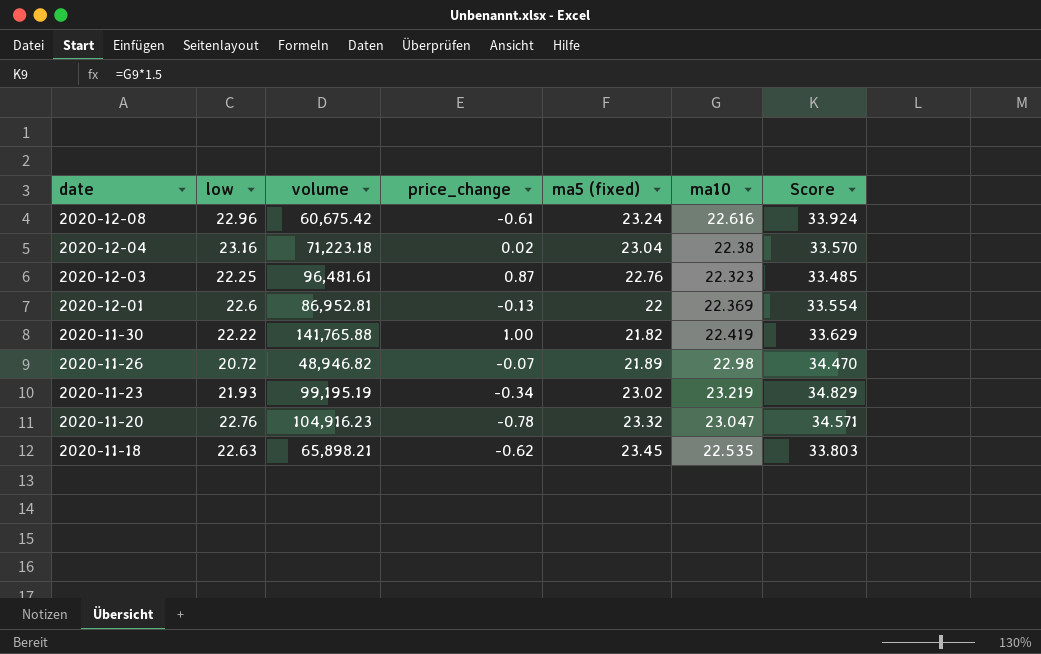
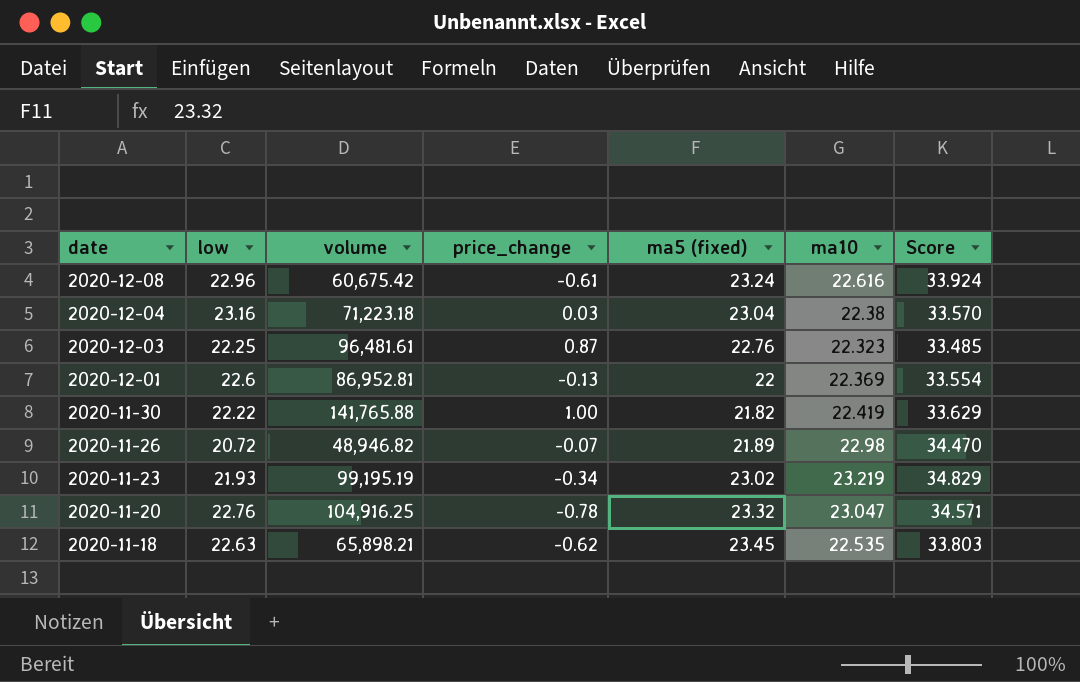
2020-12-04 | price_change: 0.02 -> 0.03
2020-11-20 | volume: 104,916.23 -> 104,916.25

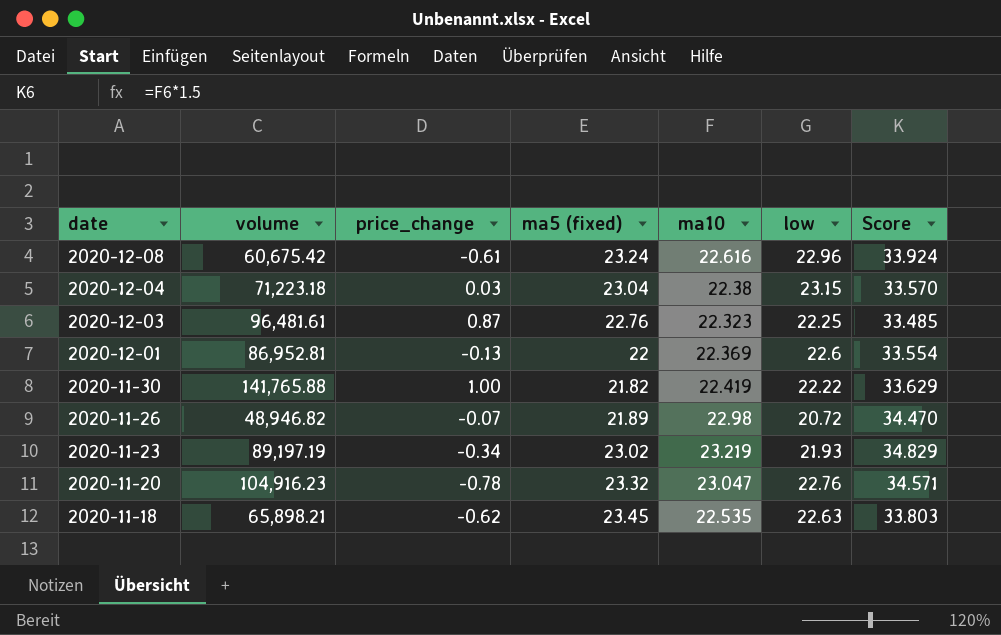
column low | position: 2 -> 6
2020-12-04 | low: 23.16 -> 23.15
2020-11-23 | volume: 99,195.19 -> 89,197.19
2020-11-20 | volume: 104,916.25 -> 104,916.23

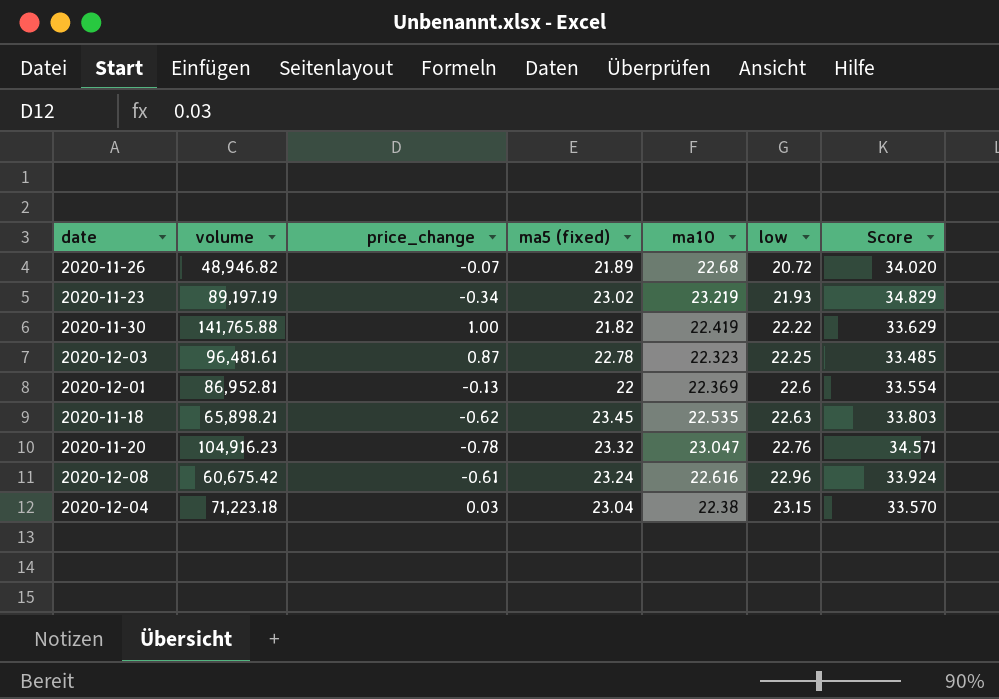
row order: date descending -> low ascending
2020-11-26 | ma10: 22.98 -> 22.68
2020-11-26 | Score: 34.470 -> 34.020
2020-12-03 | ma5 (fixed): 22.76 -> 22.78

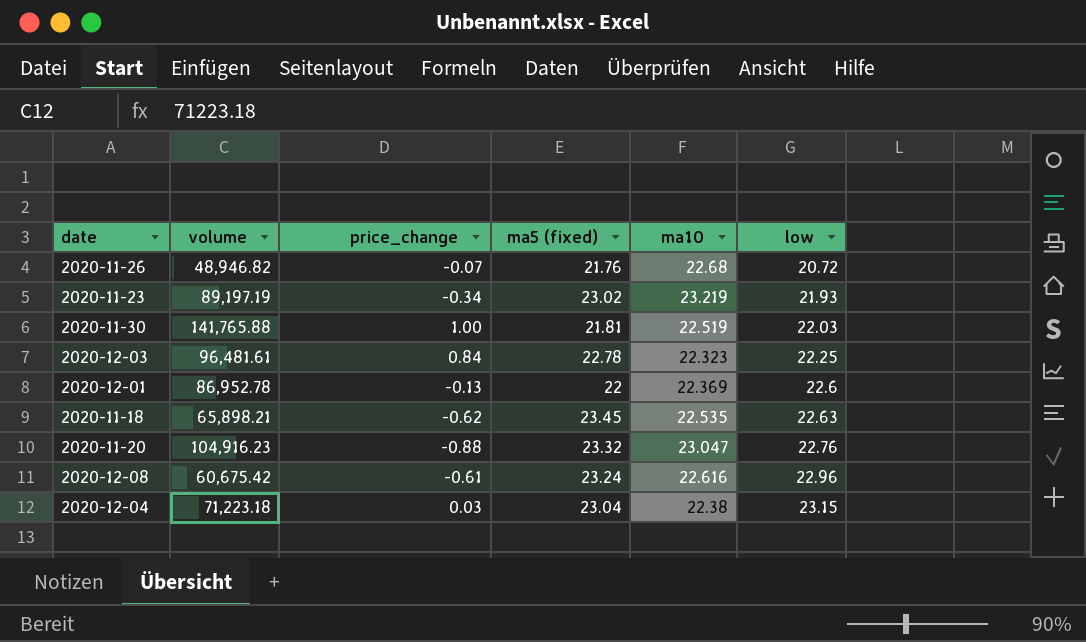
column Score | formula: [ma10] * 1.5 -> none
2020-11-26 | ma5 (fixed): 21.89 -> 21.76
2020-11-30 | ma5 (fixed): 21.82 -> 21.81
2020-11-30 | ma10: 22.419 -> 22.519
2020-11-30 | low: 22.22 -> 22.03
2020-12-03 | price_change: 0.87 -> 0.84
2020-12-01 | volume: 86,952.81 -> 86,952.78
2020-11-20 | price_change: -0.78 -> -0.88

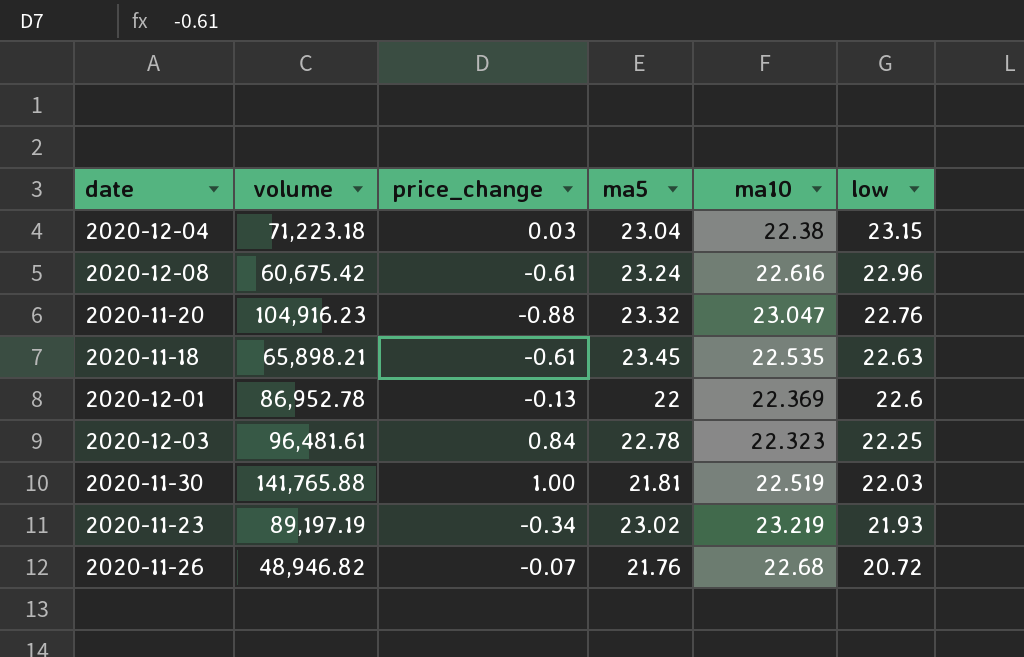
row order: low ascending -> low descending
column name: ma5 (fixed) -> ma5
2020-11-18 | price_change: -0.62 -> -0.61

